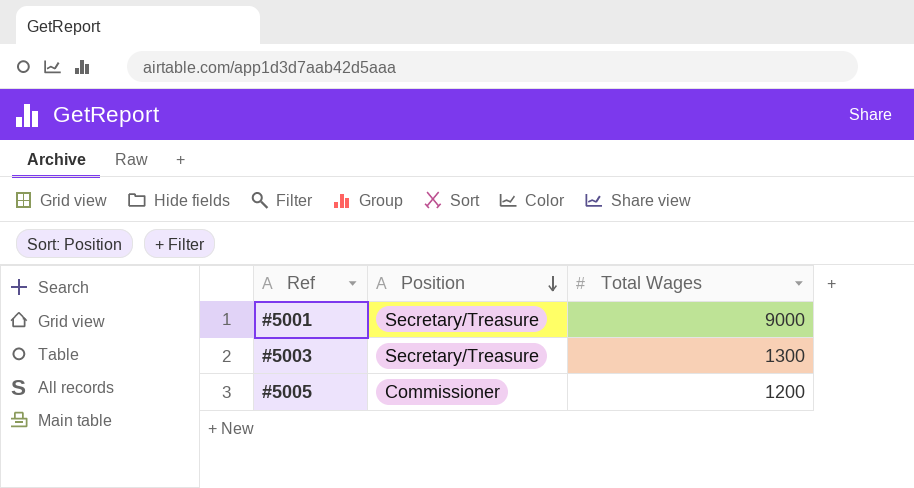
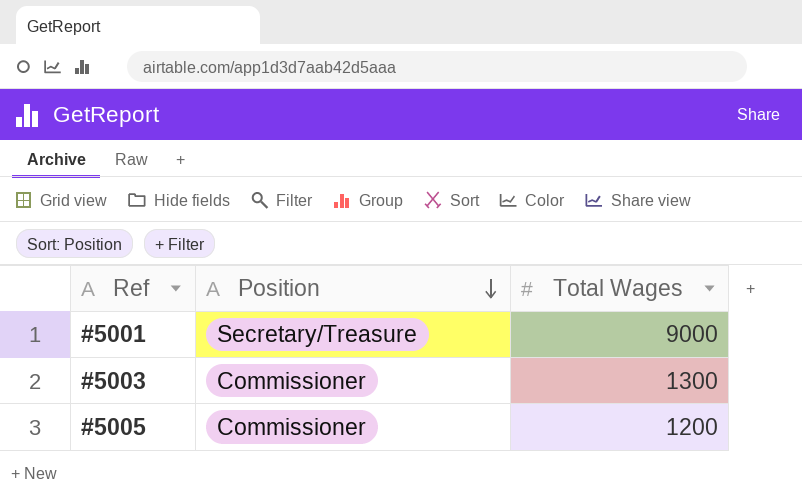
#5003 | Position: Secretary/Treasure -> Commissioner

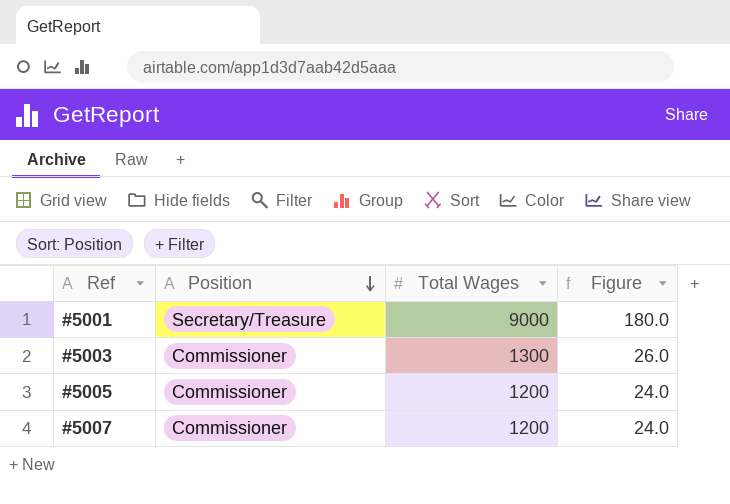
column Figure | formula: none -> [Total Wages] * 0.02
row #5007: none -> Commissioner | 1200 | 24.0

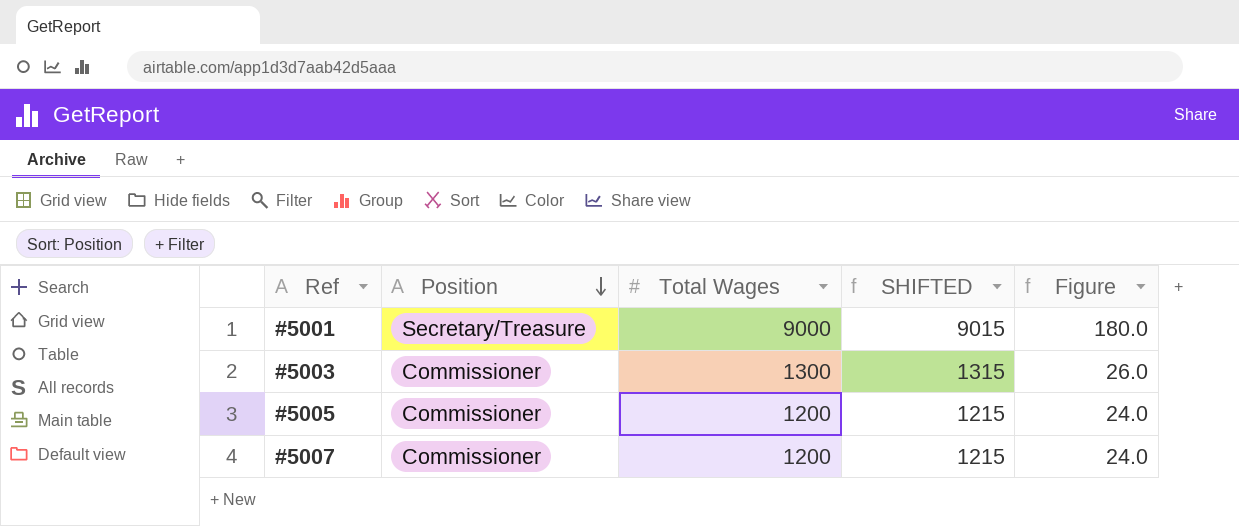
column SHIFTED | formula: none -> [Total Wages] + 15

